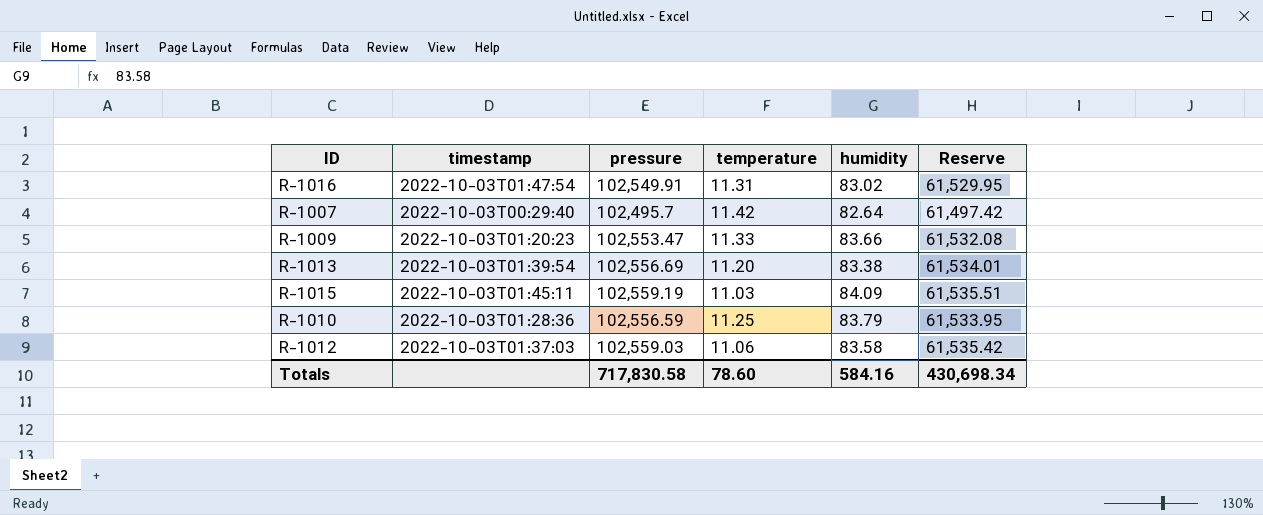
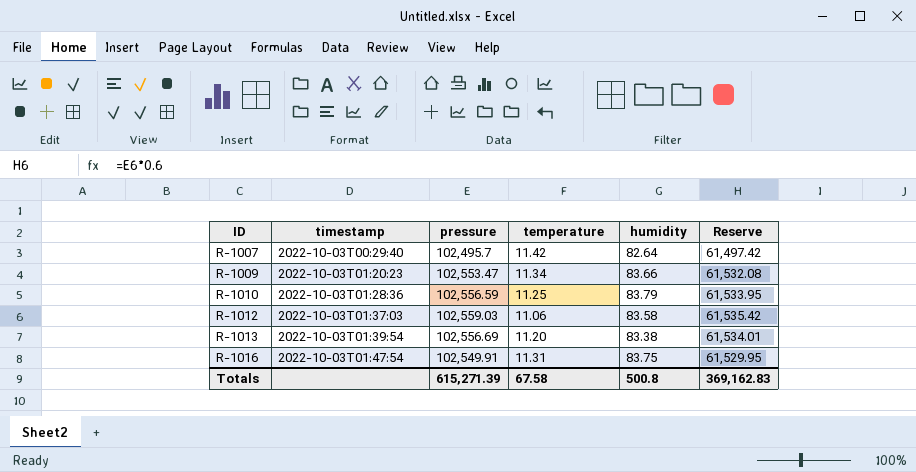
row order: none -> ID ascending
row R-1015: 2022-10-03T01:45:11 | 102,559.19 | 11.03 | 84.09 | 61,535.51 -> none
R-1009 | temperature: 11.33 -> 11.34
R-1016 | humidity: 83.02 -> 83.75
Totals | pressure: 717,830.58 -> 615,271.39
Totals | temperature: 78.60 -> 67.58
Totals | humidity: 584.16 -> 500.8
Totals | Reserve: 430,698.34 -> 369,162.83

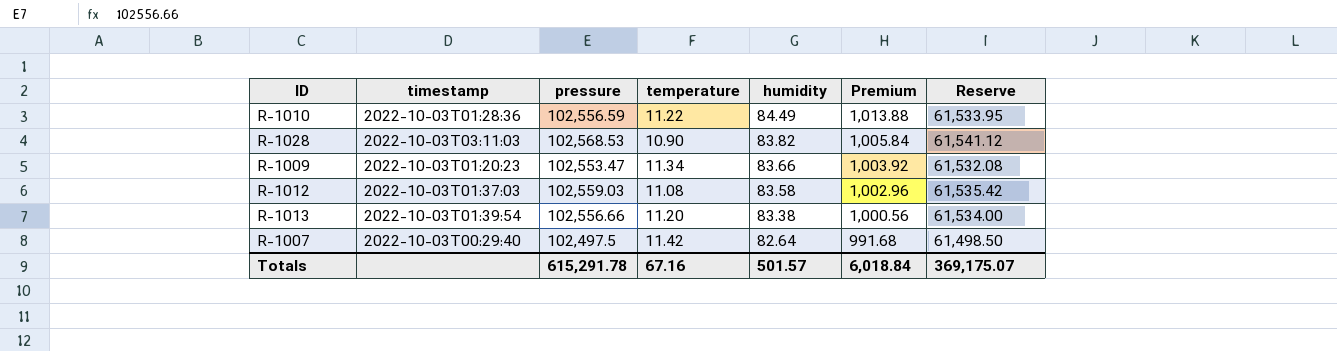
row order: ID ascending -> humidity descending
column Premium | formula: none -> [humidity] * 12
row R-1016: 2022-10-03T01:47:54 | 102,549.91 | 11.31 | 83.75 | 61,529.95 -> none
R-1010 | temperature: 11.25 -> 11.22
R-1010 | humidity: 83.79 -> 84.49
row R-1028: none -> 2022-10-03T03:11:03 | 102,568.53 | 10.90 | 83.82 | 1,005.84 | 61,541.12
R-1012 | temperature: 11.06 -> 11.08
R-1013 | pressure: 102,556.69 -> 102,556.66
R-1013 | Reserve: 61,534.01 -> 61,534.00
R-1007 | pressure: 102,495.7 -> 102,497.5
R-1007 | Reserve: 61,497.42 -> 61,498.50
Totals | pressure: 615,271.39 -> 615,291.78
Totals | temperature: 67.58 -> 67.16
Totals | humidity: 500.8 -> 501.57
Totals | Reserve: 369,162.83 -> 369,175.07

